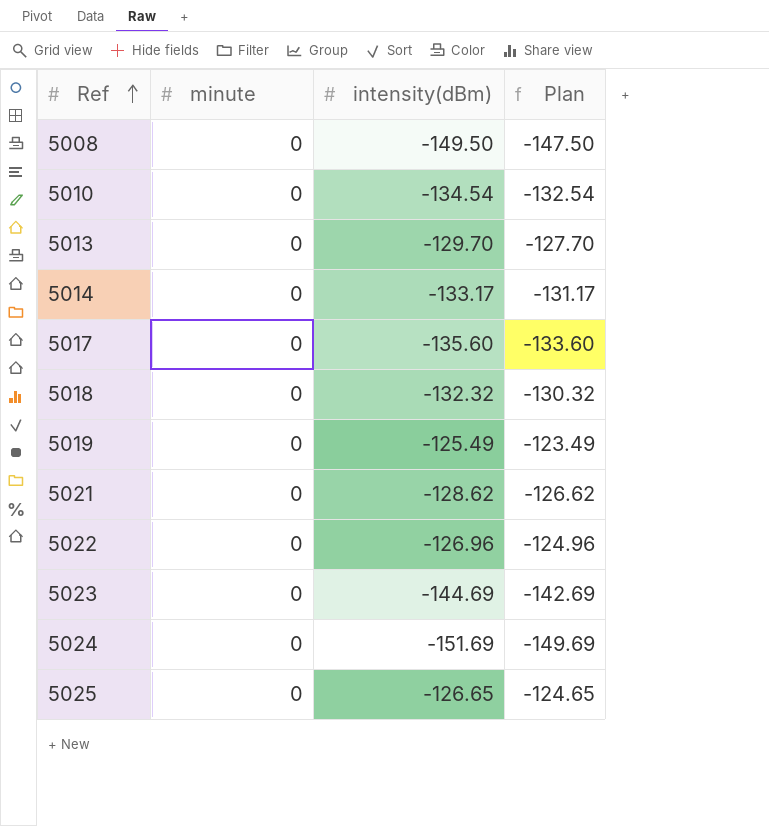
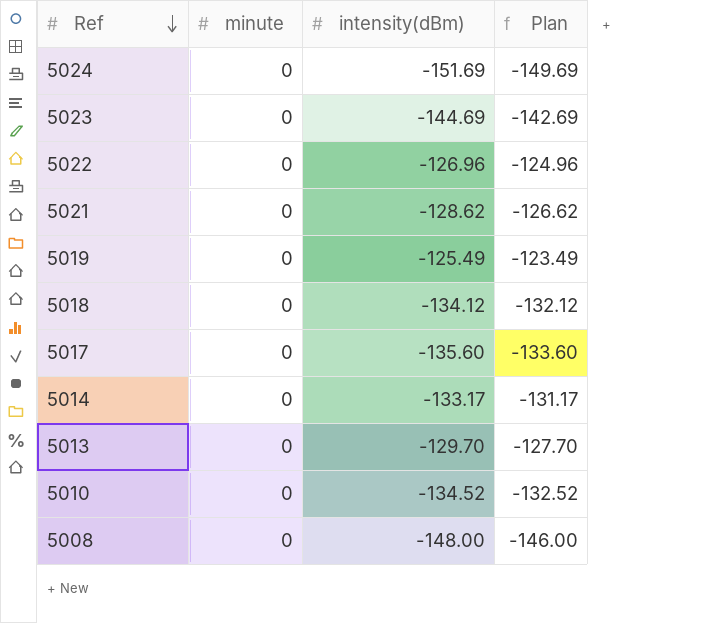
row order: Ref ascending -> Ref descending
row 5025: 0 | -126.65 | -124.65 -> none
5018 | intensity(dBm): -132.32 -> -134.12
5018 | Plan: -130.32 -> -132.12
5010 | intensity(dBm): -134.54 -> -134.52
5010 | Plan: -132.54 -> -132.52
5008 | intensity(dBm): -149.50 -> -148.00
5008 | Plan: -147.50 -> -146.00

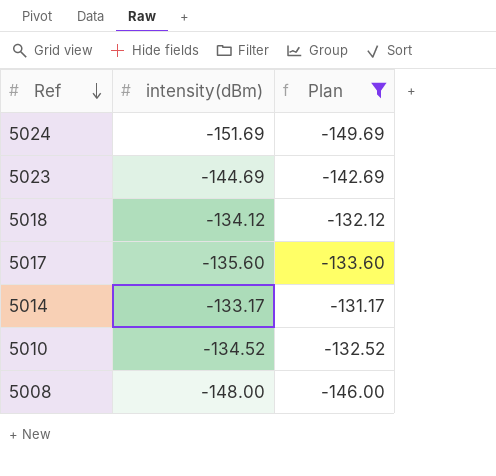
filter: none -> Plan <= -131.17
column minute | position: 2 -> none

